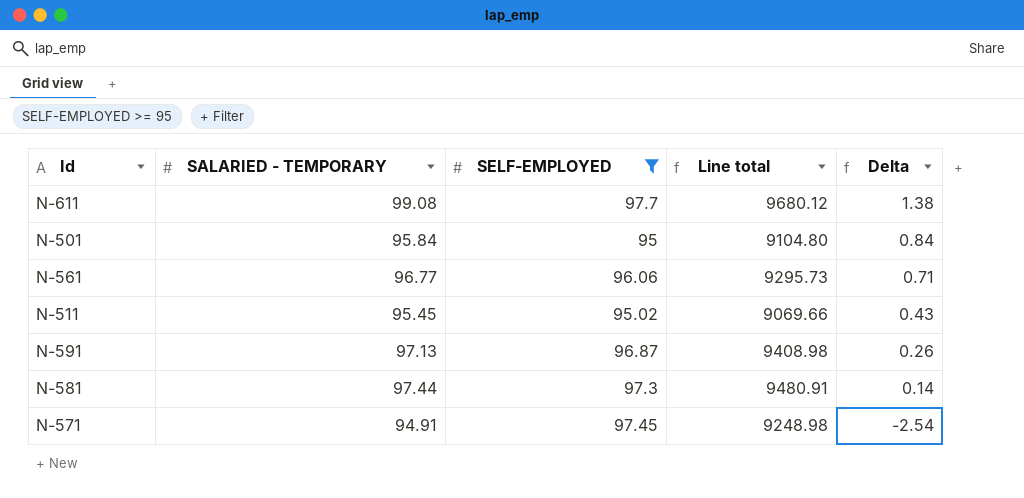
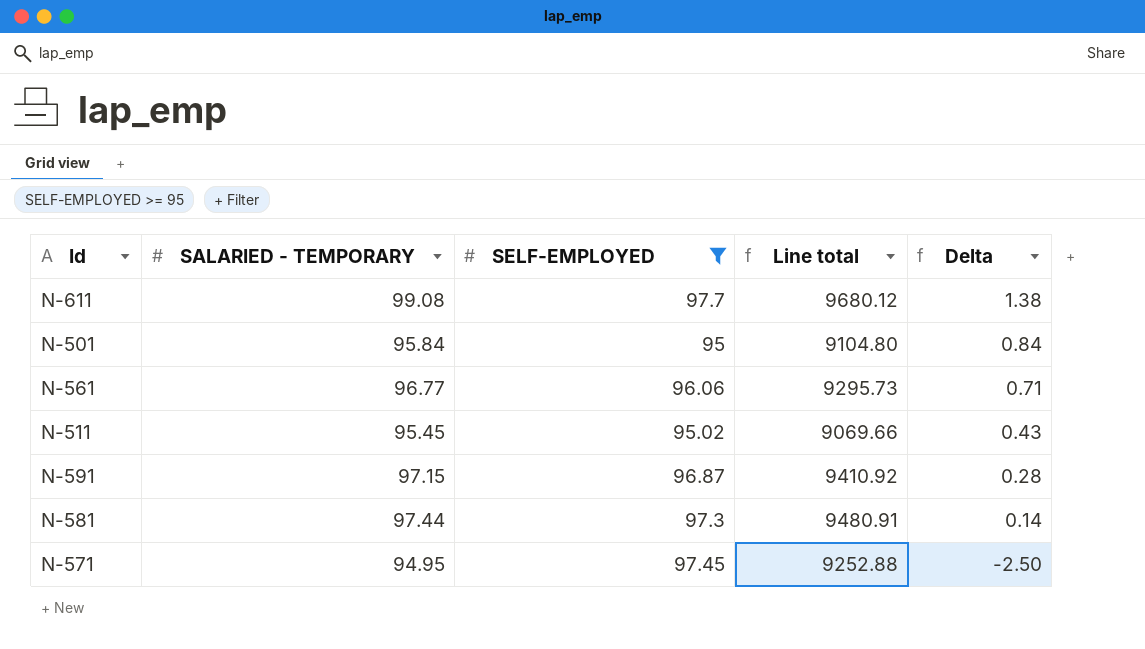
N-591 | SALARIED - TEMPORARY: 97.13 -> 97.15
N-591 | Line total: 9408.98 -> 9410.92
N-591 | Delta: 0.26 -> 0.28
N-571 | SALARIED - TEMPORARY: 94.91 -> 94.95
N-571 | Line total: 9248.98 -> 9252.88
N-571 | Delta: -2.54 -> -2.50

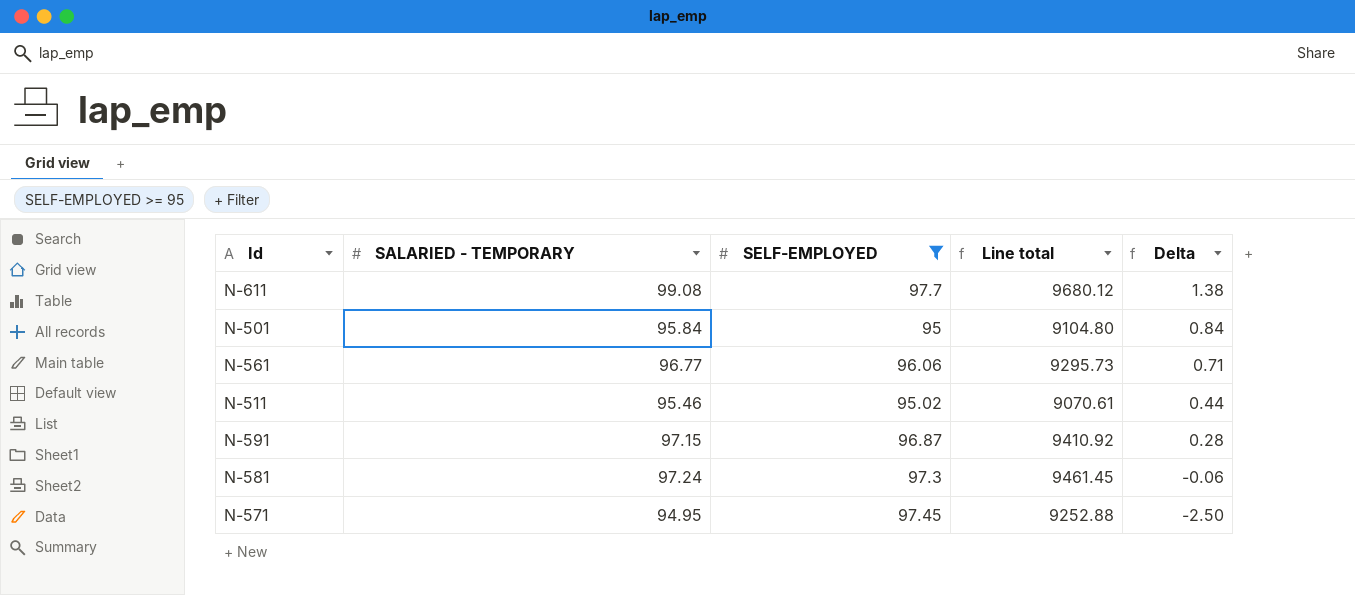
N-511 | SALARIED - TEMPORARY: 95.45 -> 95.46
N-511 | Line total: 9069.66 -> 9070.61
N-511 | Delta: 0.43 -> 0.44
N-581 | SALARIED - TEMPORARY: 97.44 -> 97.24
N-581 | Line total: 9480.91 -> 9461.45
N-581 | Delta: 0.14 -> -0.06

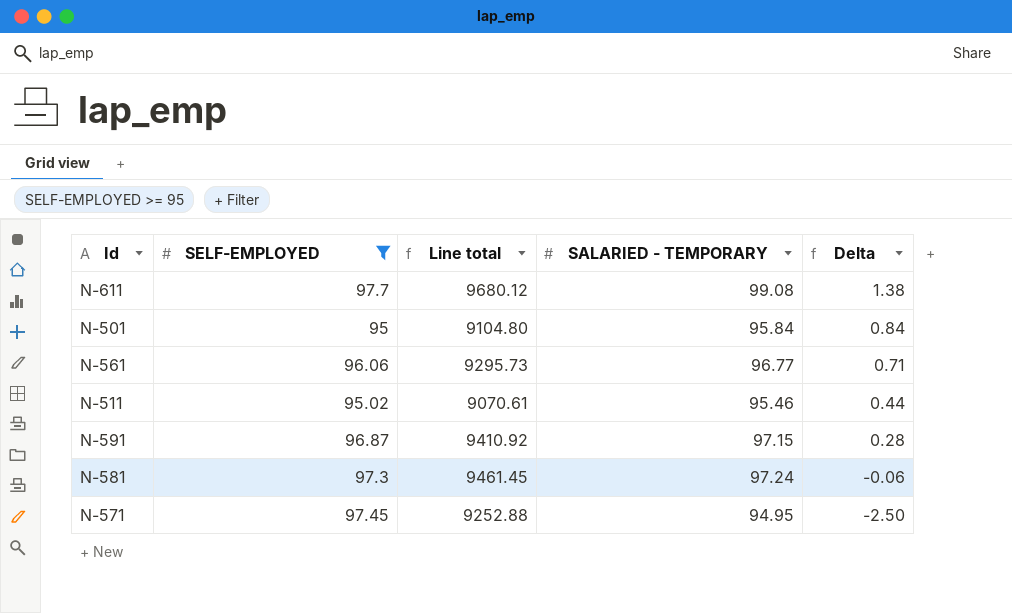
column SALARIED - TEMPORARY | position: 2 -> 4

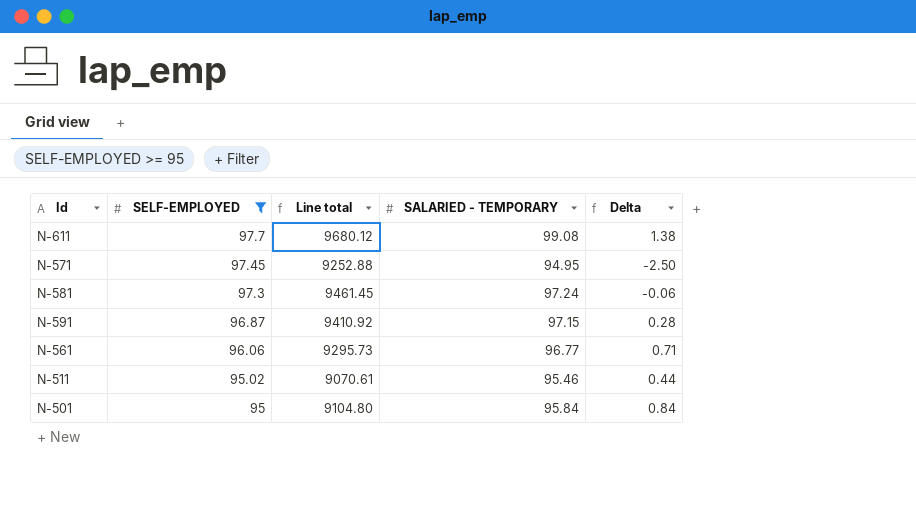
row order: Delta descending -> SELF-EMPLOYED descending

